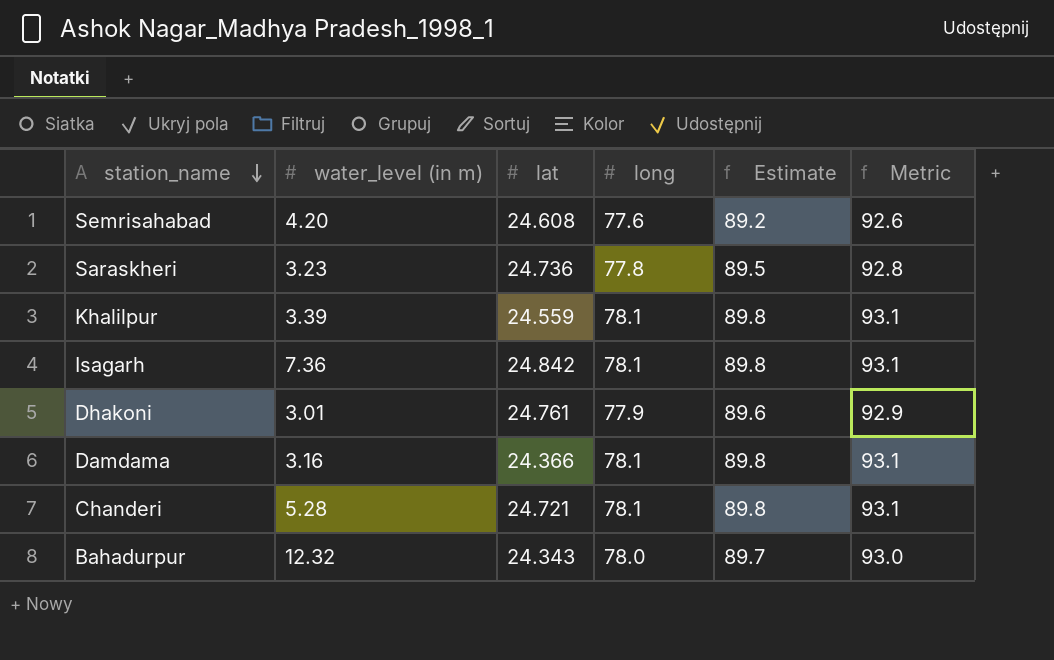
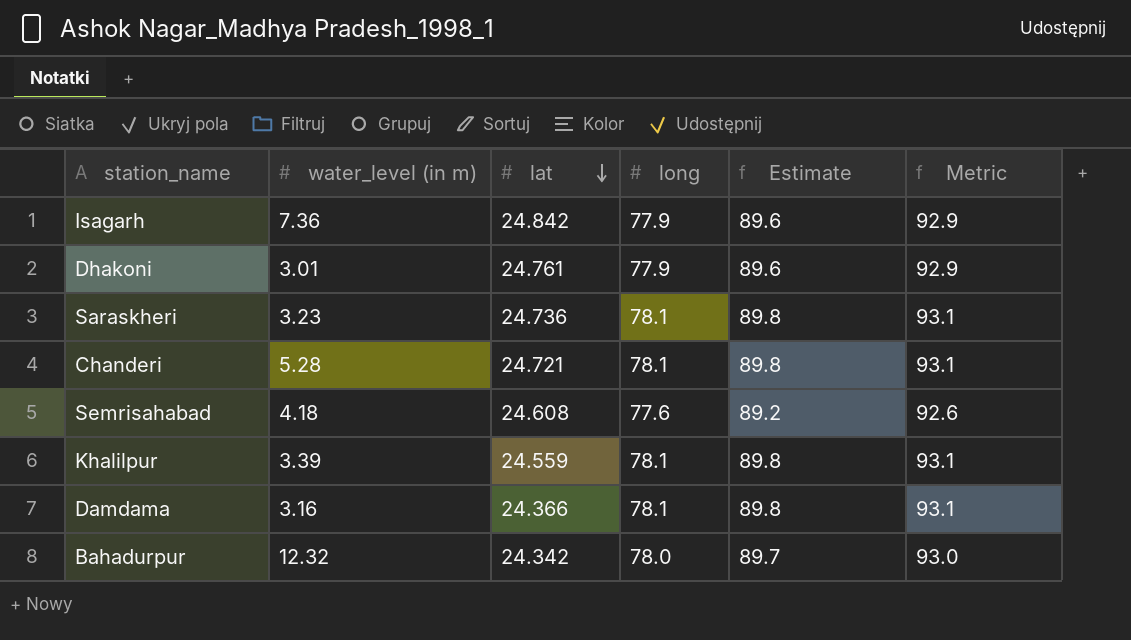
row order: station_name descending -> lat descending
Isagarh | long: 78.1 -> 77.9
Isagarh | Estimate: 89.8 -> 89.6
Isagarh | Metric: 93.1 -> 92.9
Saraskheri | long: 77.8 -> 78.1
Saraskheri | Estimate: 89.5 -> 89.8
Saraskheri | Metric: 92.8 -> 93.1
Semrisahabad | water_level (in m): 4.20 -> 4.18
Bahadurpur | lat: 24.343 -> 24.342

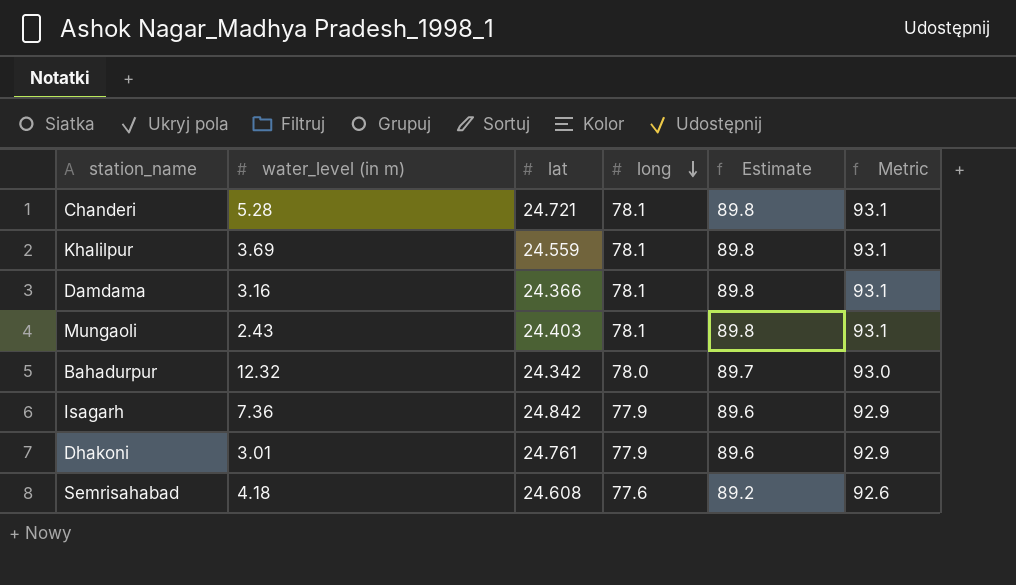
row order: lat descending -> long descending
row Saraskheri: 3.23 | 24.736 | 78.1 | 89.8 | 93.1 -> none
Khalilpur | water_level (in m): 3.39 -> 3.69
row Mungaoli: none -> 2.43 | 24.403 | 78.1 | 89.8 | 93.1

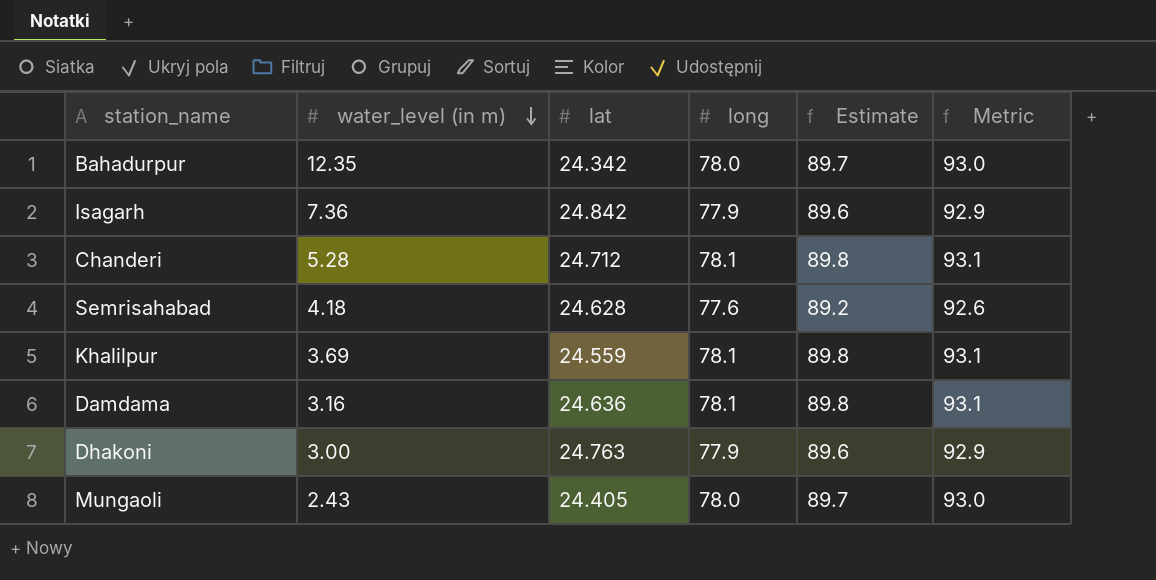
row order: long descending -> water_level (in m) descending
Bahadurpur | water_level (in m): 12.32 -> 12.35
Chanderi | lat: 24.721 -> 24.712
Semrisahabad | lat: 24.608 -> 24.628
Damdama | lat: 24.366 -> 24.636
Dhakoni | water_level (in m): 3.01 -> 3.00
Dhakoni | lat: 24.761 -> 24.763
Mungaoli | lat: 24.403 -> 24.405
Mungaoli | long: 78.1 -> 78.0
Mungaoli | Estimate: 89.8 -> 89.7
Mungaoli | Metric: 93.1 -> 93.0

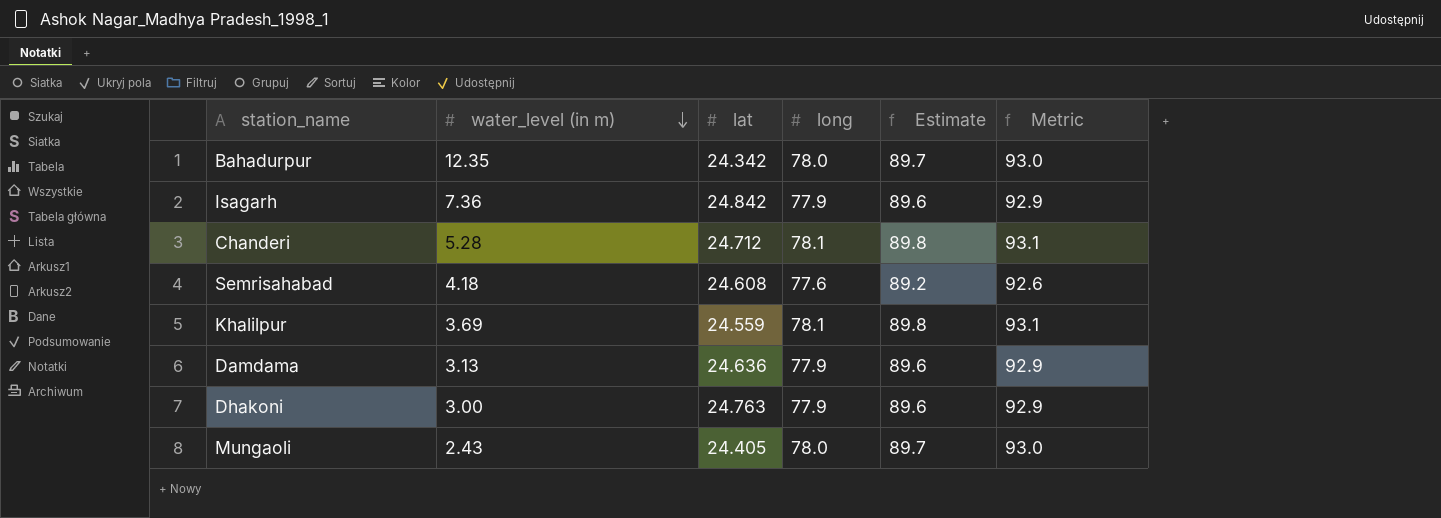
Semrisahabad | lat: 24.628 -> 24.608
Damdama | water_level (in m): 3.16 -> 3.13
Damdama | long: 78.1 -> 77.9
Damdama | Estimate: 89.8 -> 89.6
Damdama | Metric: 93.1 -> 92.9

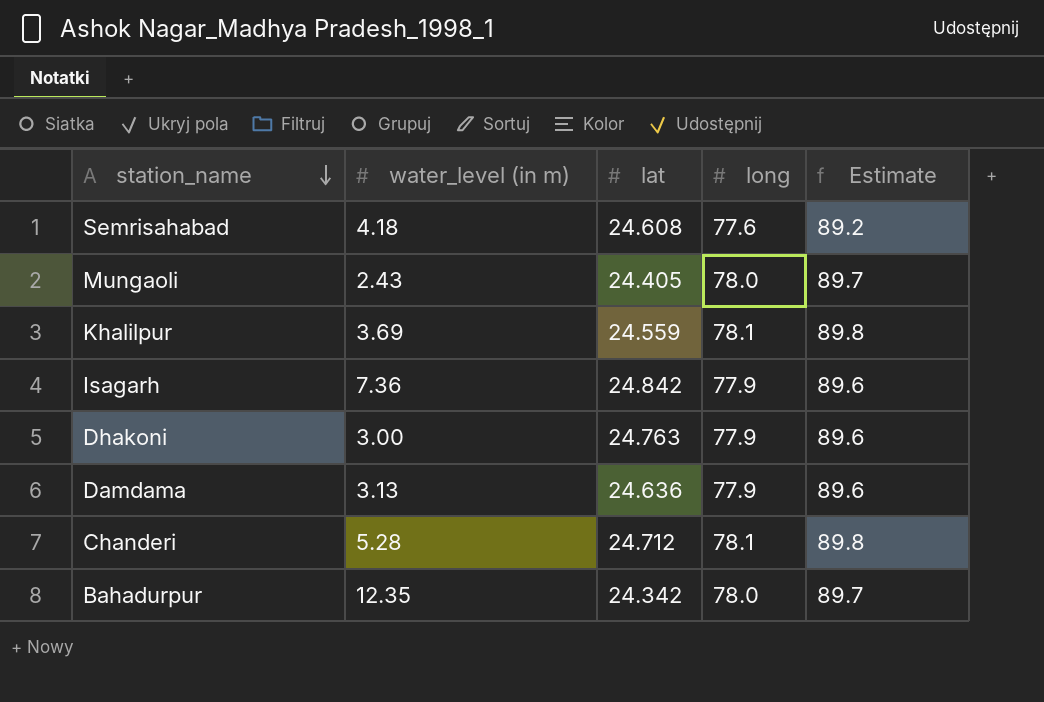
row order: water_level (in m) descending -> station_name descending
column Metric | formula: [long] + 15 -> none

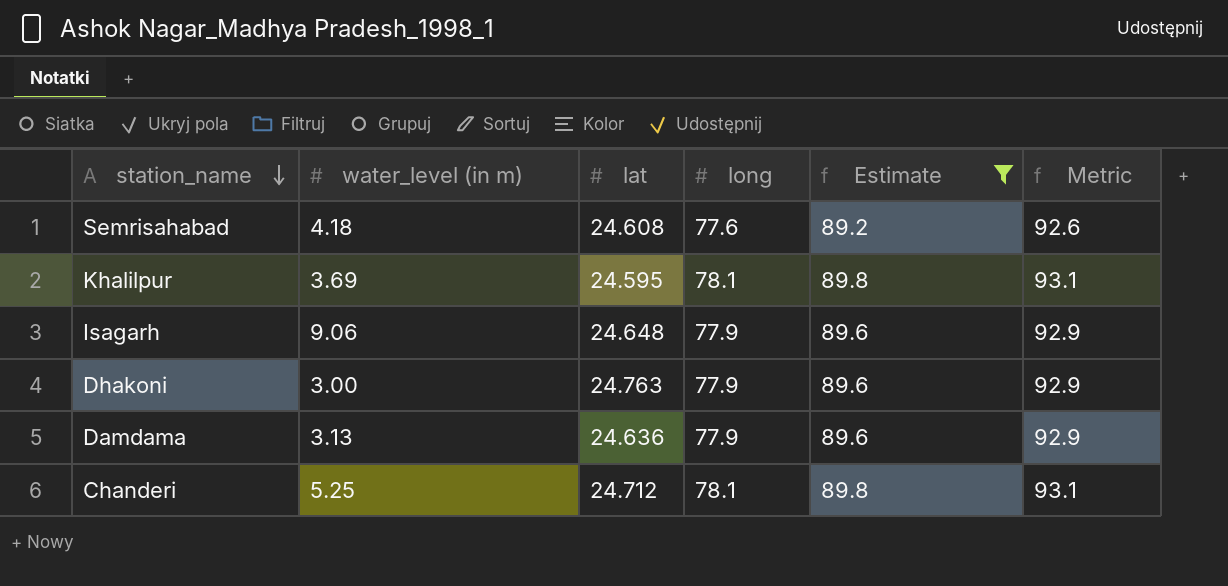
filter: none -> Estimate != 89.7
column Metric | formula: none -> [long] + 15
Khalilpur | lat: 24.559 -> 24.595
Isagarh | water_level (in m): 7.36 -> 9.06
Isagarh | lat: 24.842 -> 24.648
Chanderi | water_level (in m): 5.28 -> 5.25

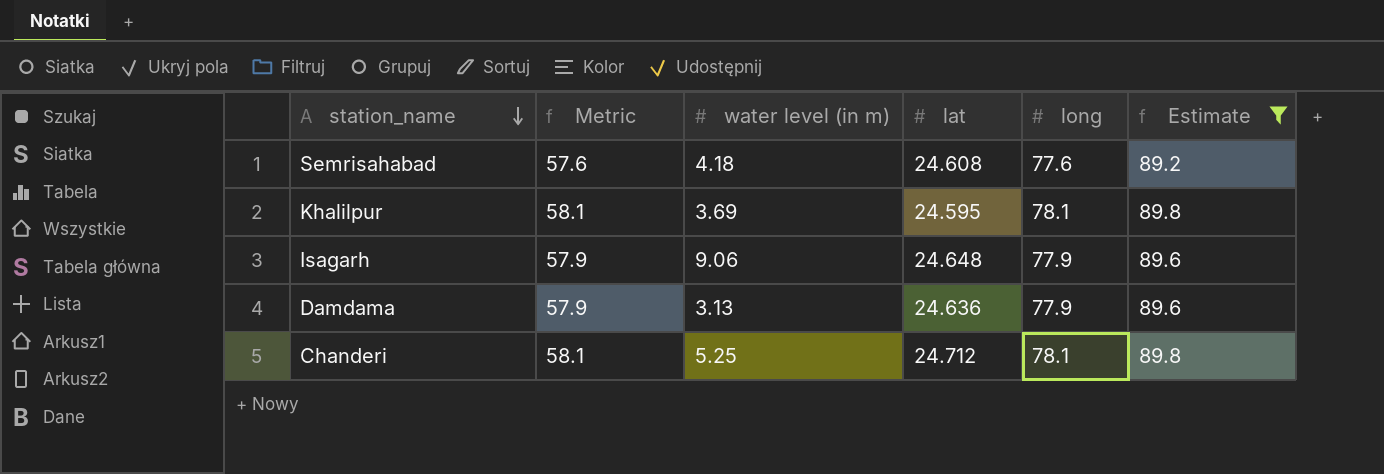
column Metric | formula: [long] + 15 -> [long] - 20
column Metric | position: 6 -> 2
column name: water_level (in m) -> water level (in m)
row Dhakoni: 3.00 | 24.763 | 77.9 | 89.6 | 92.9 -> none

